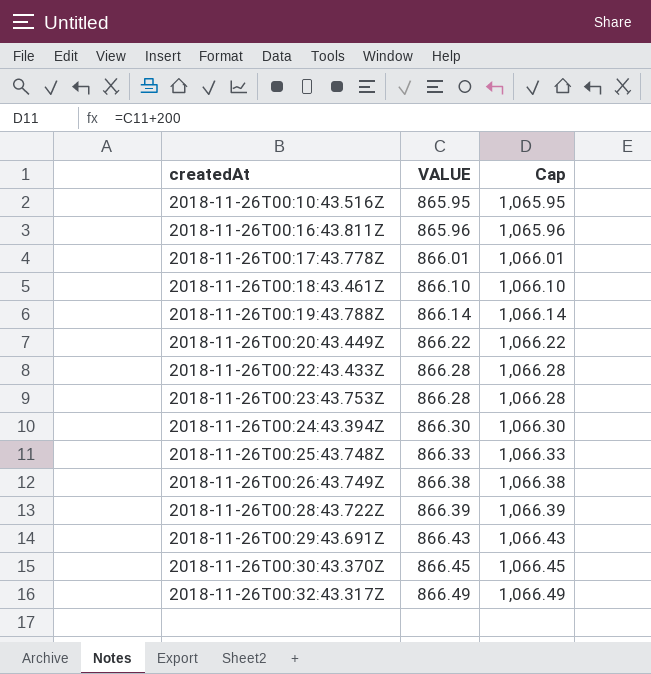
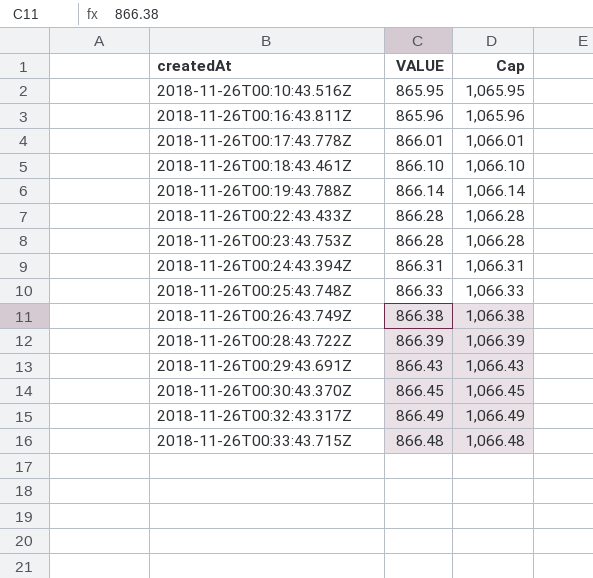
row 2018-11-26T00:20:43.449Z: 866.22 | 1,066.22 -> none
2018-11-26T00:24:43.394Z | VALUE: 866.30 -> 866.31
2018-11-26T00:24:43.394Z | Cap: 1,066.30 -> 1,066.31
row 2018-11-26T00:33:43.715Z: none -> 866.48 | 1,066.48

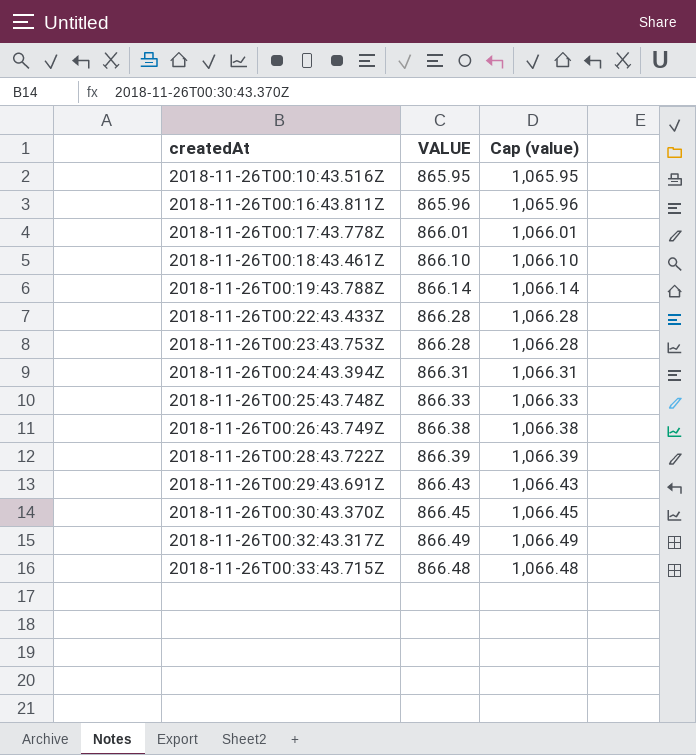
column name: Cap -> Cap (value)

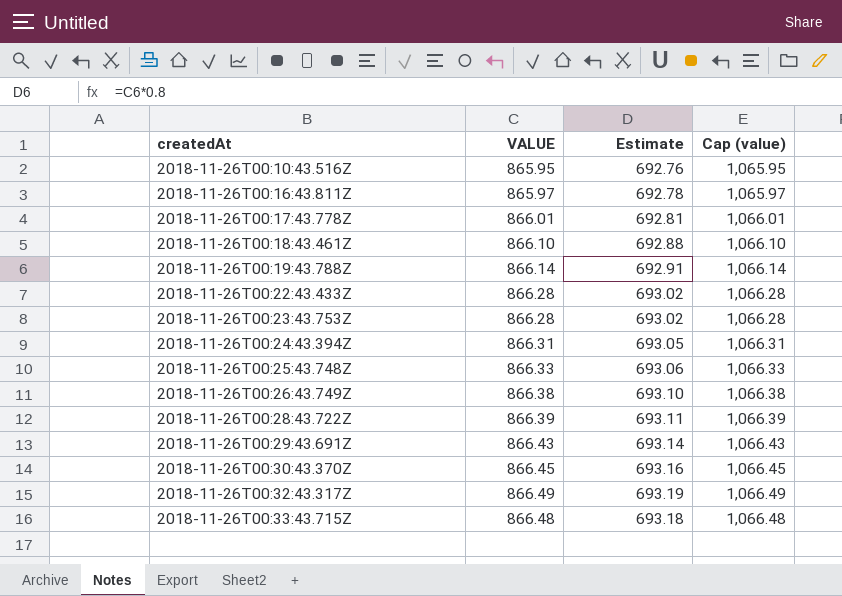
column Estimate | formula: none -> [VALUE] * 0.8
2018-11-26T00:16:43.811Z | VALUE: 865.96 -> 865.97
2018-11-26T00:16:43.811Z | Cap (value): 1,065.96 -> 1,065.97

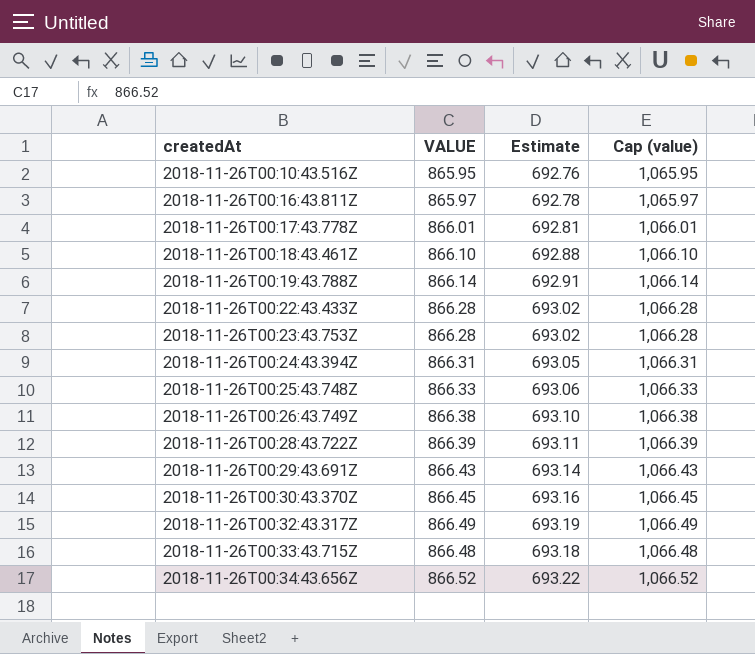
row 2018-11-26T00:34:43.656Z: none -> 866.52 | 693.22 | 1,066.52

